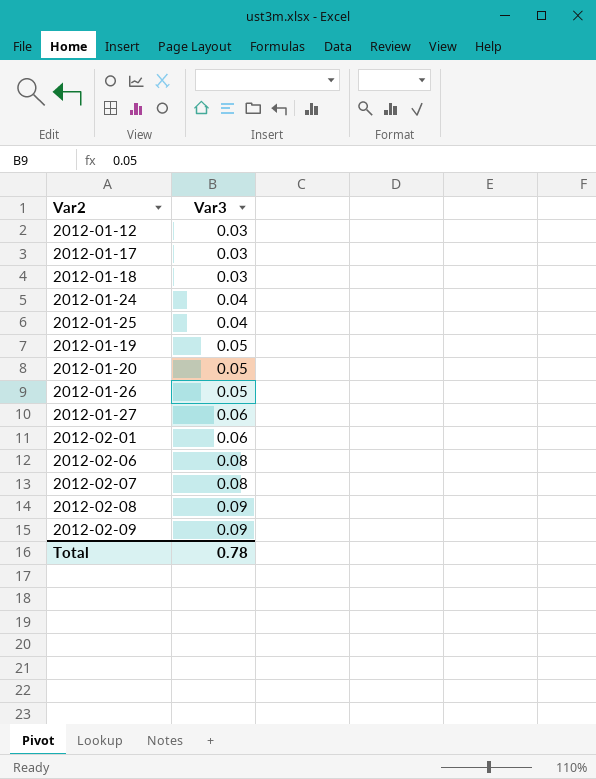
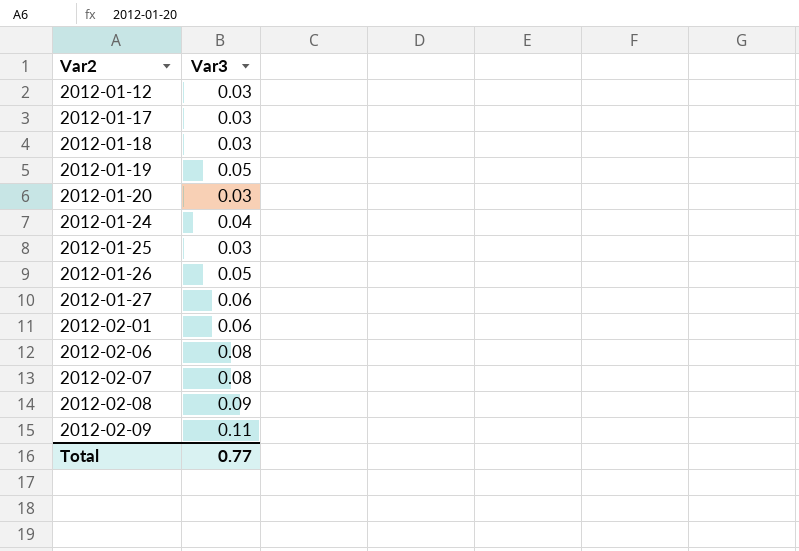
row order: Var3 ascending -> Var2 ascending
2012-01-20 | Var3: 0.05 -> 0.03
2012-01-25 | Var3: 0.04 -> 0.03
2012-02-09 | Var3: 0.09 -> 0.11
Total | Var3: 0.78 -> 0.77

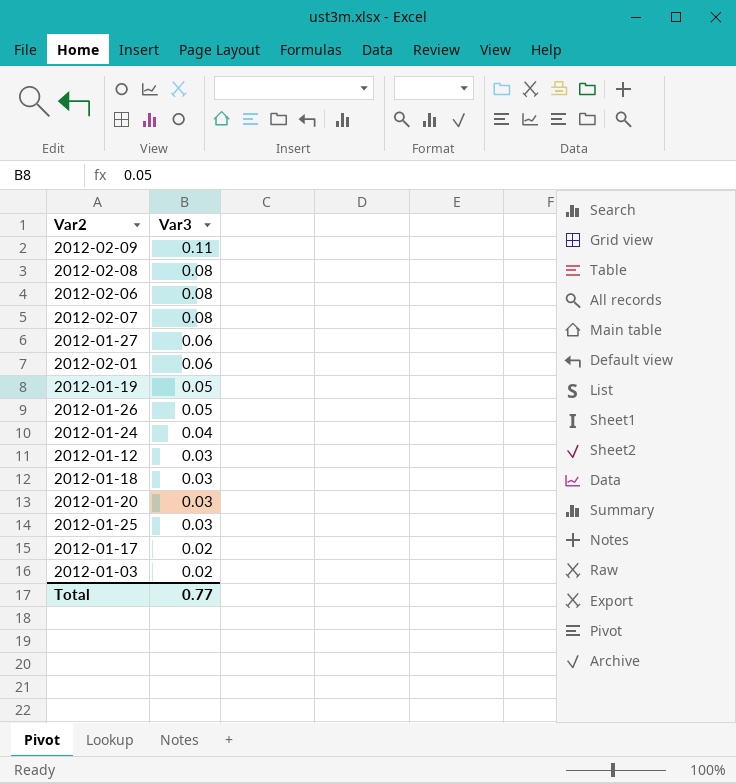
row order: Var2 ascending -> Var3 descending
2012-02-08 | Var3: 0.09 -> 0.08
2012-01-17 | Var3: 0.03 -> 0.02
row 2012-01-03: none -> 0.02

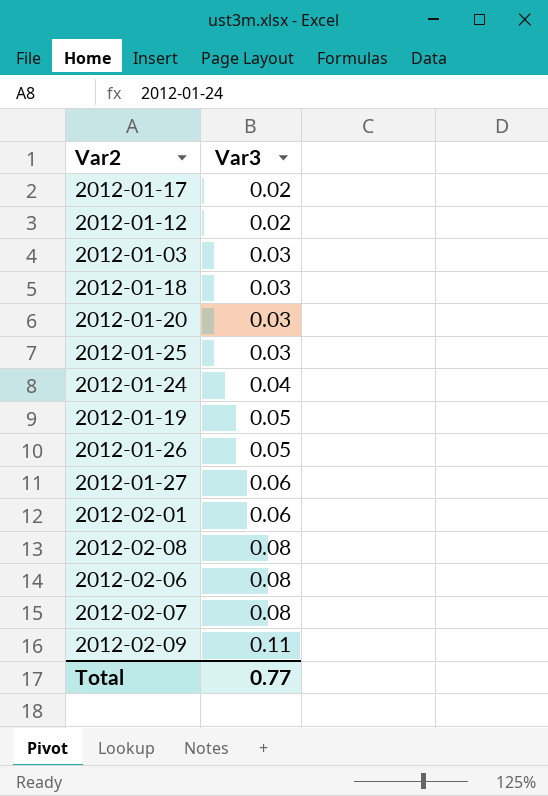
row order: Var3 descending -> Var3 ascending
2012-01-12 | Var3: 0.03 -> 0.02
2012-01-03 | Var3: 0.02 -> 0.03

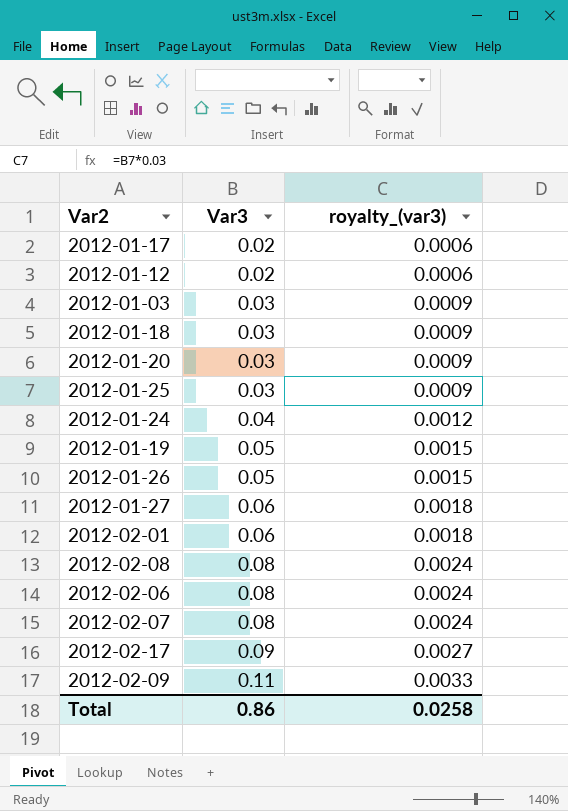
column royalty_(var3) | formula: none -> [Var3] * 0.03
row 2012-02-17: none -> 0.09 | 0.0027
Total | Var3: 0.77 -> 0.86

